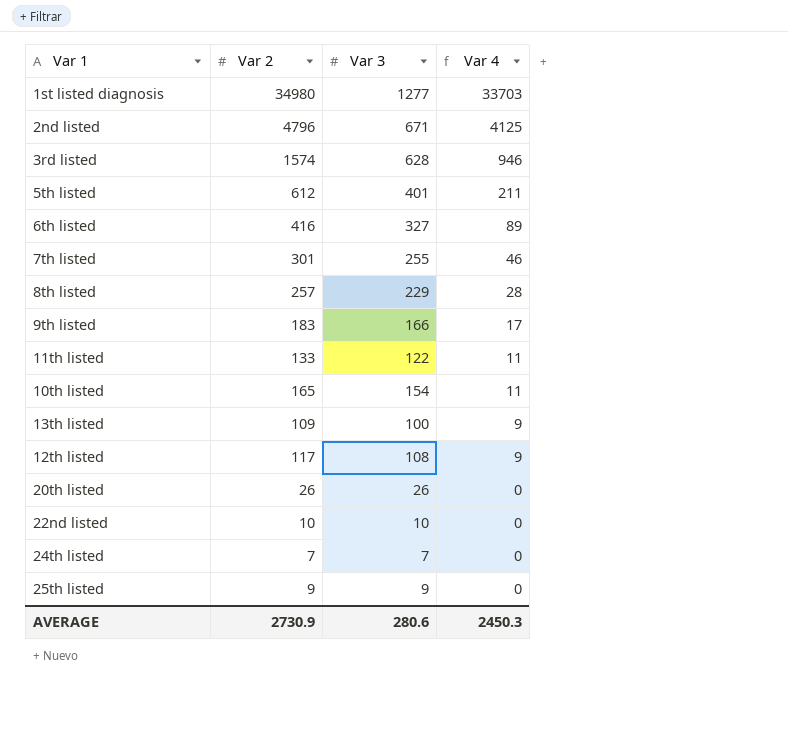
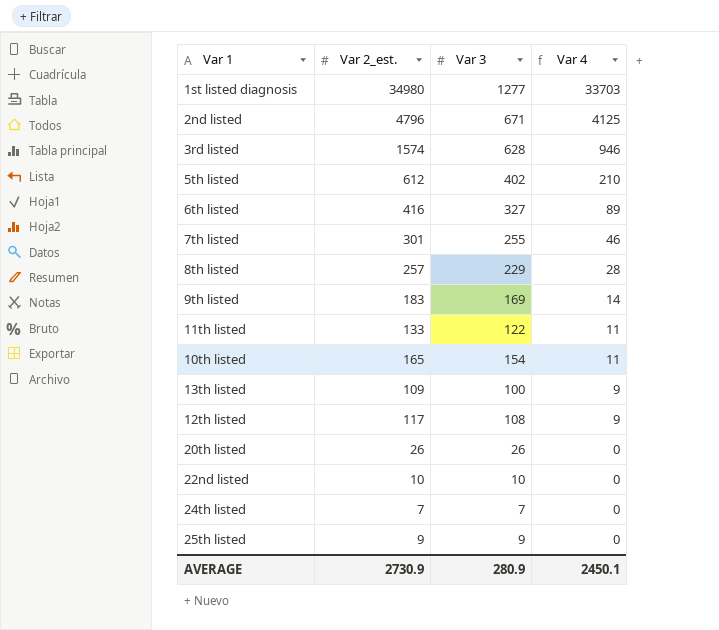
column name: Var 2 -> Var 2_est.
5th listed | Var 3: 401 -> 402
5th listed | Var 4: 211 -> 210
9th listed | Var 3: 166 -> 169
9th listed | Var 4: 17 -> 14
AVERAGE | Var 3: 280.6 -> 280.9
AVERAGE | Var 4: 2450.3 -> 2450.1

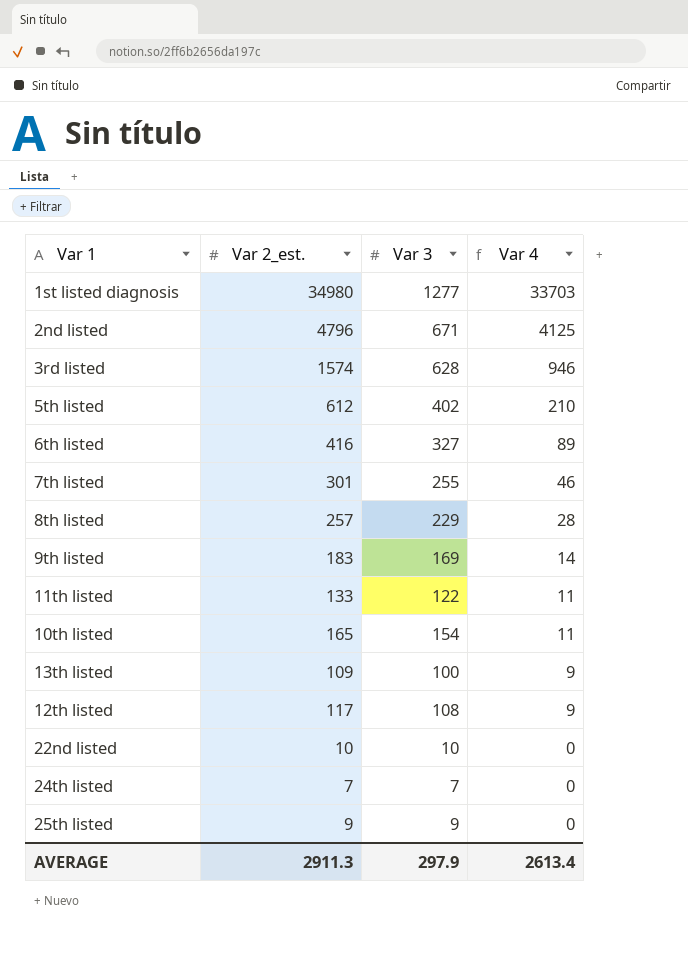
row 20th listed: 26 | 26 | 0 -> none
AVERAGE | Var 2_est.: 2730.9 -> 2911.3
AVERAGE | Var 3: 280.9 -> 297.9
AVERAGE | Var 4: 2450.1 -> 2613.4

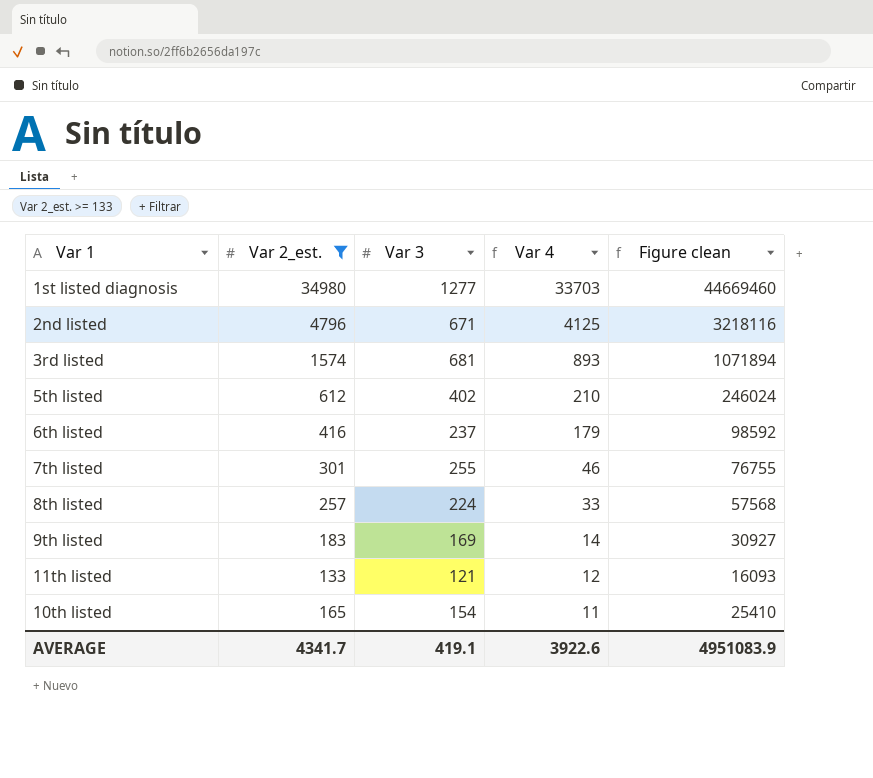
filter: none -> Var 2_est. >= 133
column Figure clean | formula: none -> [Var 2_est.] * [Var 3]
3rd listed | Var 3: 628 -> 681
3rd listed | Var 4: 946 -> 893
6th listed | Var 3: 327 -> 237
6th listed | Var 4: 89 -> 179
8th listed | Var 3: 229 -> 224
8th listed | Var 4: 28 -> 33
11th listed | Var 3: 122 -> 121
11th listed | Var 4: 11 -> 12
AVERAGE | Var 2_est.: 2911.3 -> 4341.7
AVERAGE | Var 3: 297.9 -> 419.1
AVERAGE | Var 4: 2613.4 -> 3922.6

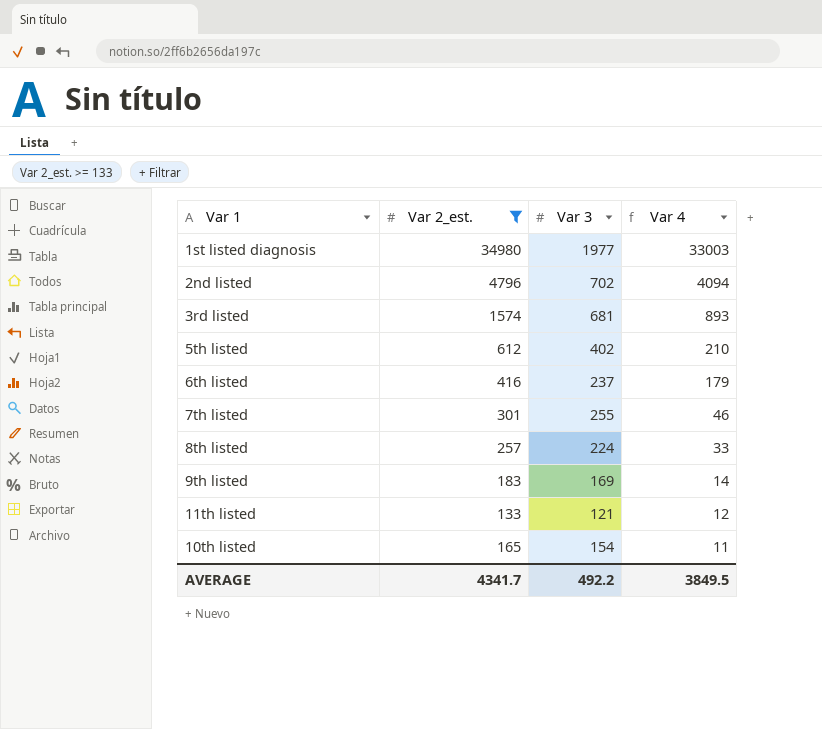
column Figure clean | formula: [Var 2_est.] * [Var 3] -> none
1st listed diagnosis | Var 3: 1277 -> 1977
1st listed diagnosis | Var 4: 33703 -> 33003
2nd listed | Var 3: 671 -> 702
2nd listed | Var 4: 4125 -> 4094
AVERAGE | Var 3: 419.1 -> 492.2
AVERAGE | Var 4: 3922.6 -> 3849.5

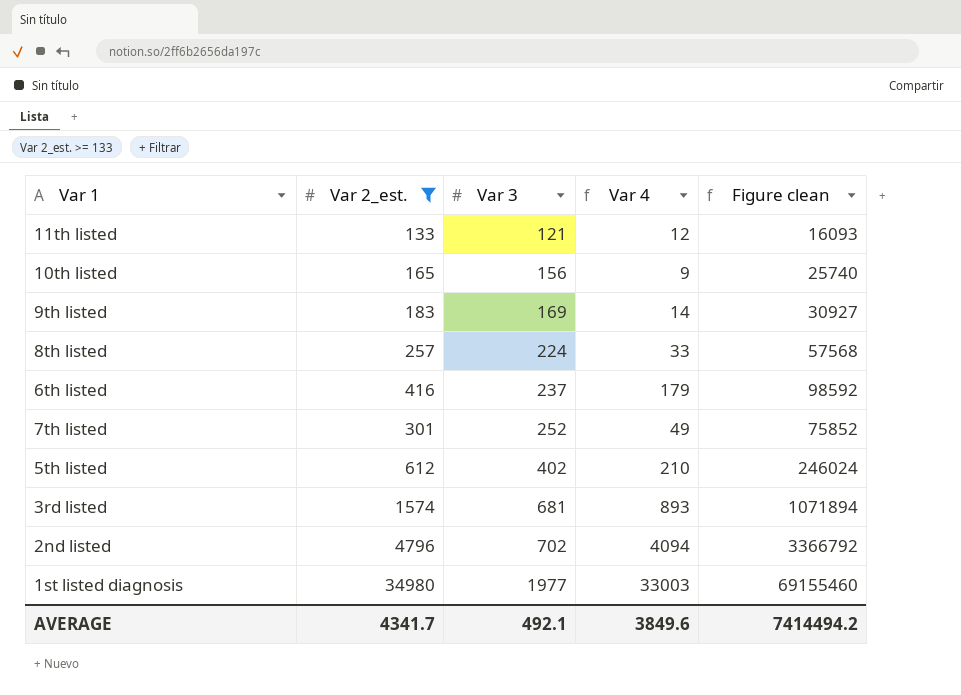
row order: Var 4 descending -> Var 3 ascending
column Figure clean | formula: none -> [Var 2_est.] * [Var 3]
10th listed | Var 3: 154 -> 156
10th listed | Var 4: 11 -> 9
7th listed | Var 3: 255 -> 252
7th listed | Var 4: 46 -> 49
AVERAGE | Var 3: 492.2 -> 492.1
AVERAGE | Var 4: 3849.5 -> 3849.6

